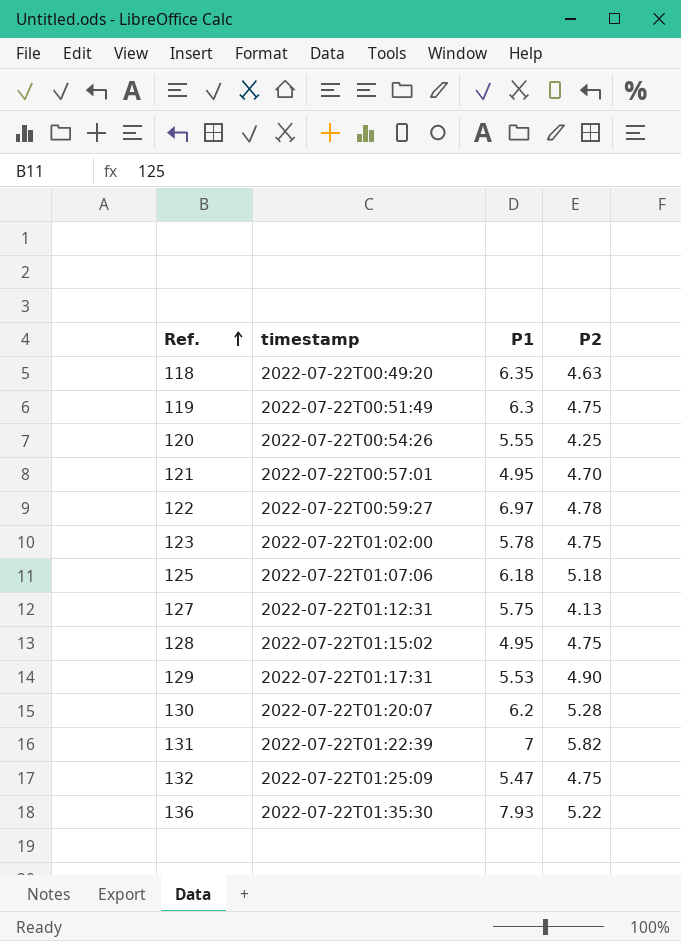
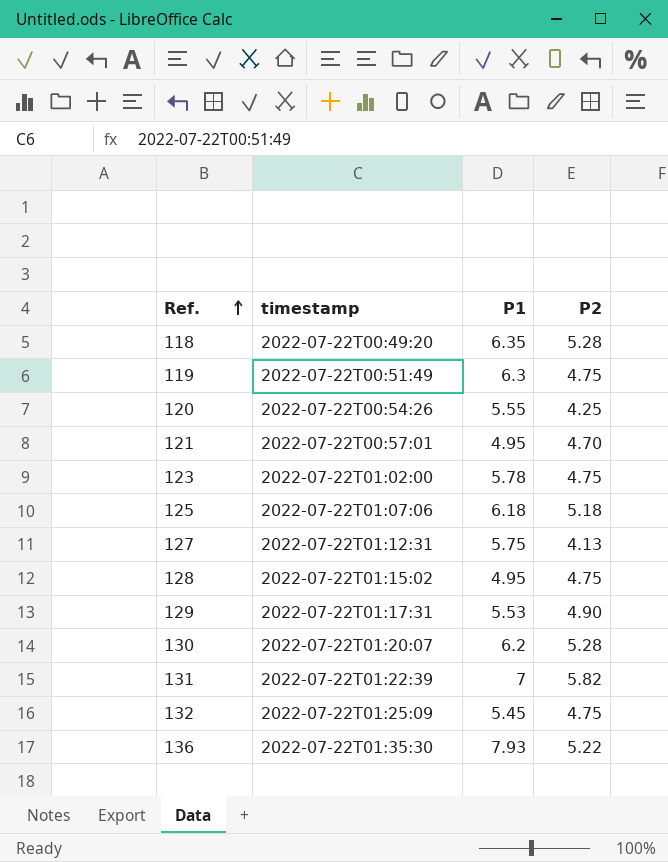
row 122: 2022-07-22T00:59:27 | 6.97 | 4.78 -> none
118 | P2: 4.63 -> 5.28
132 | P1: 5.47 -> 5.45

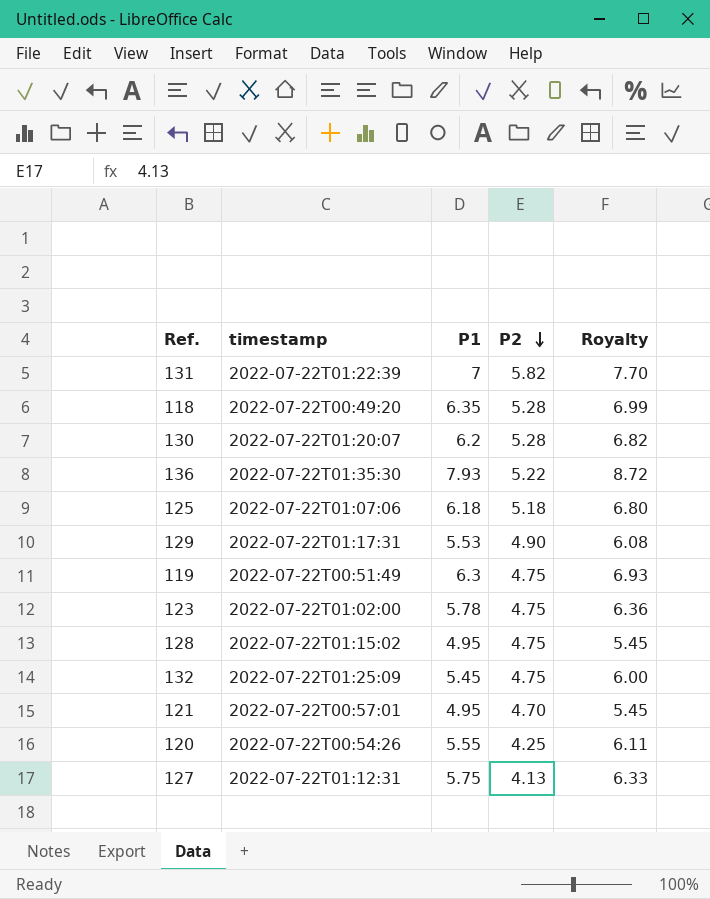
row order: Ref. ascending -> P2 descending
column Royalty | formula: none -> [P1] * 1.1

